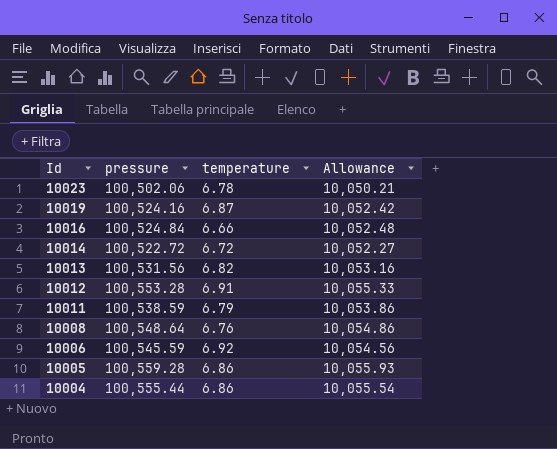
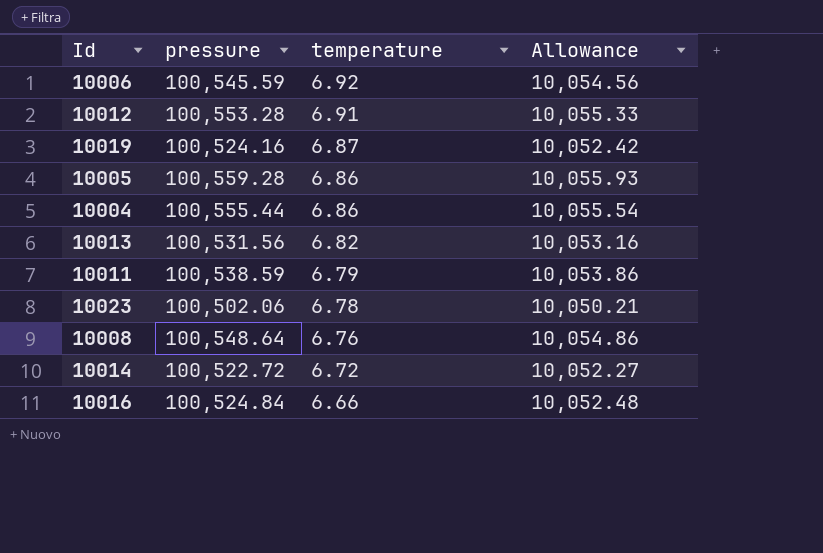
row order: Id descending -> temperature descending

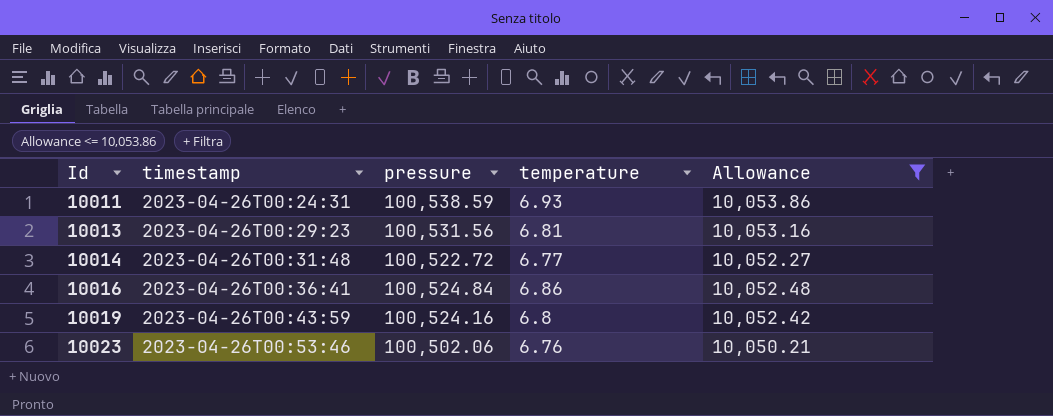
filter: none -> Allowance <= 10,053.86
row order: temperature descending -> Id ascending
column timestamp | position: none -> 2
10011 | temperature: 6.79 -> 6.93
10013 | temperature: 6.82 -> 6.81
10014 | temperature: 6.72 -> 6.77
10016 | temperature: 6.66 -> 6.86
10019 | temperature: 6.87 -> 6.8
10023 | temperature: 6.78 -> 6.76

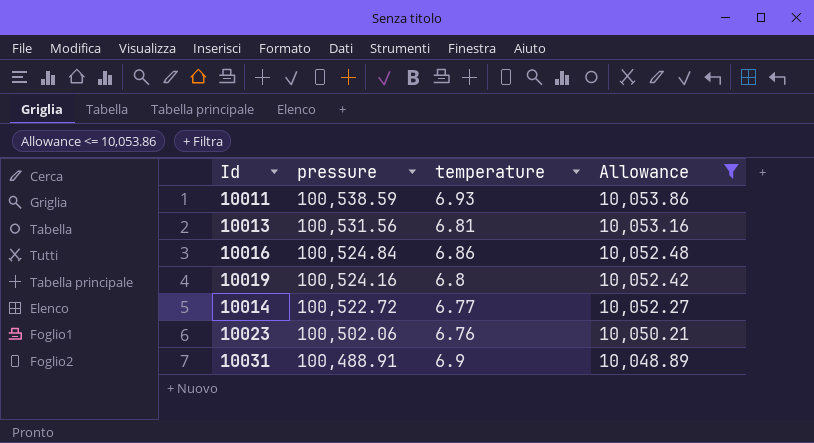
row order: Id ascending -> pressure descending
column timestamp | position: 2 -> none
row 10031: none -> 100,488.91 | 6.9 | 10,048.89

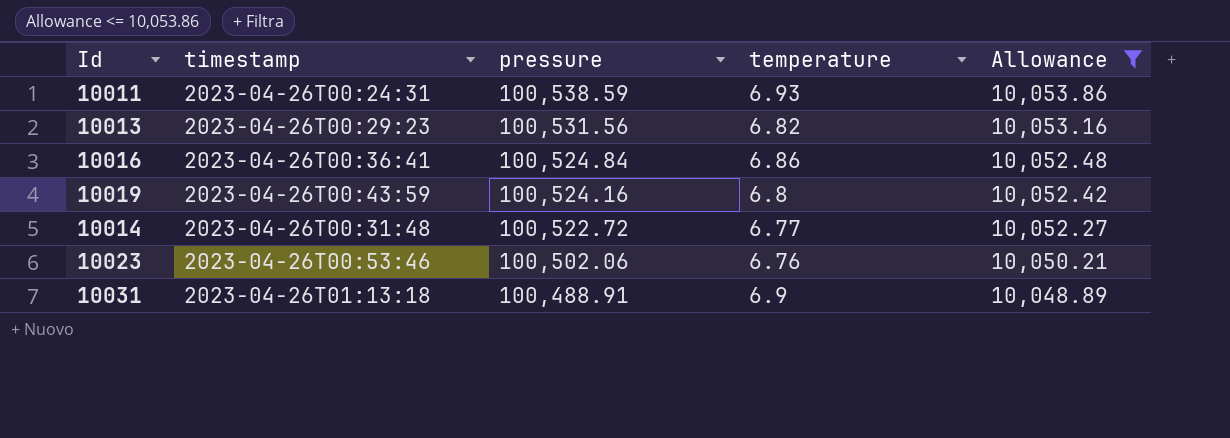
column timestamp | position: none -> 2
10013 | temperature: 6.81 -> 6.82

